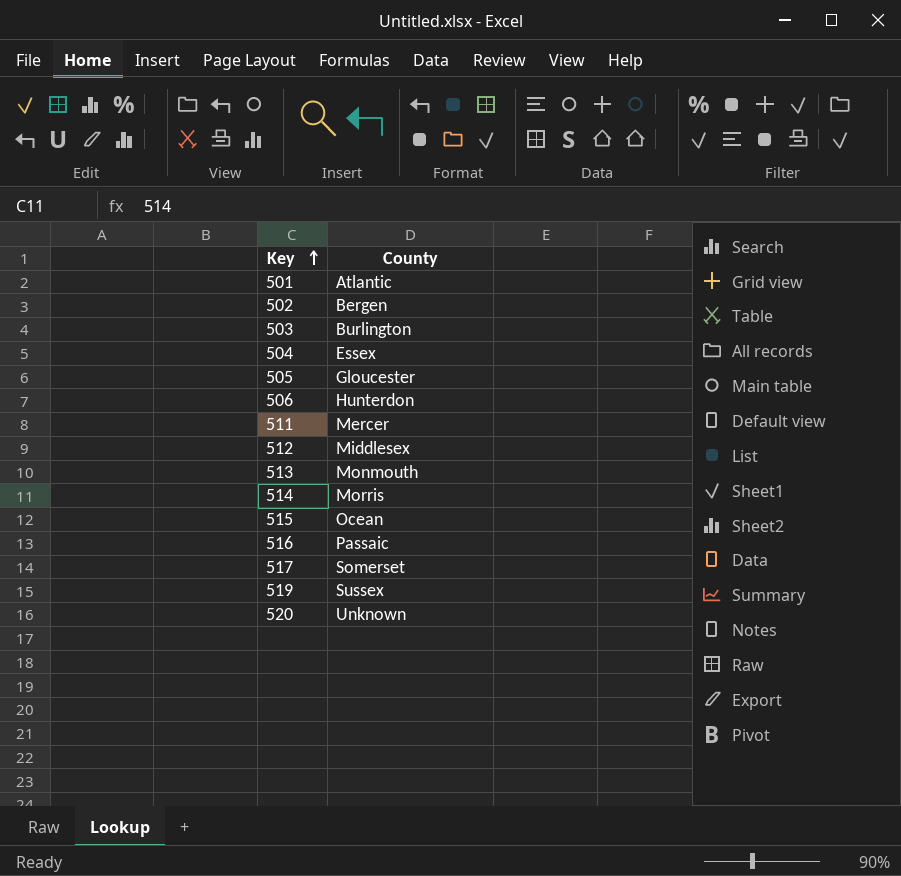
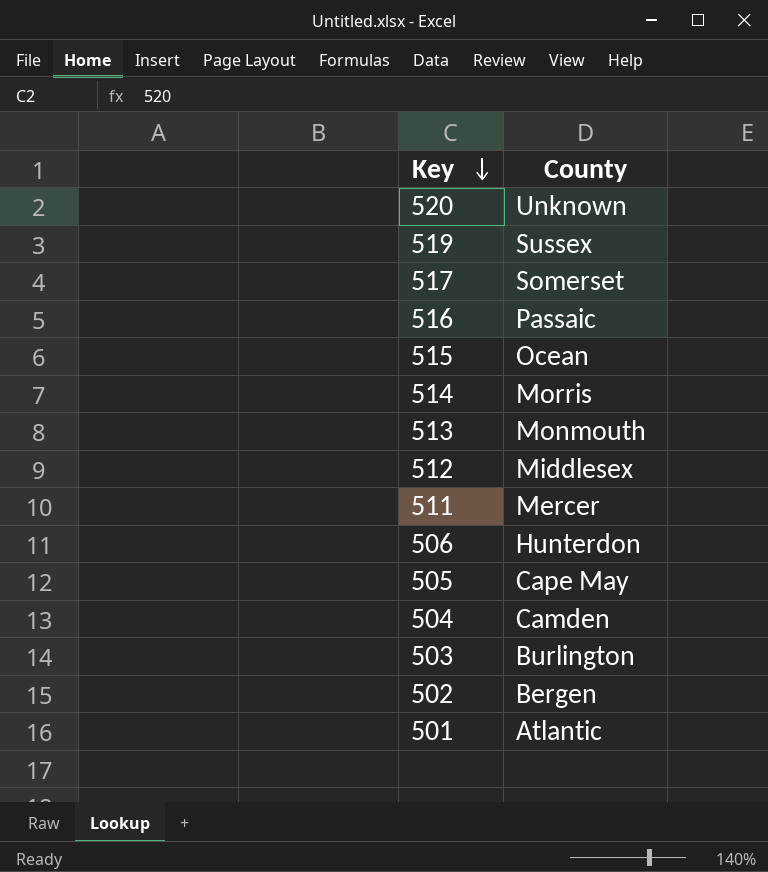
row order: Key ascending -> Key descending
505 | County: Gloucester -> Cape May
504 | County: Essex -> Camden

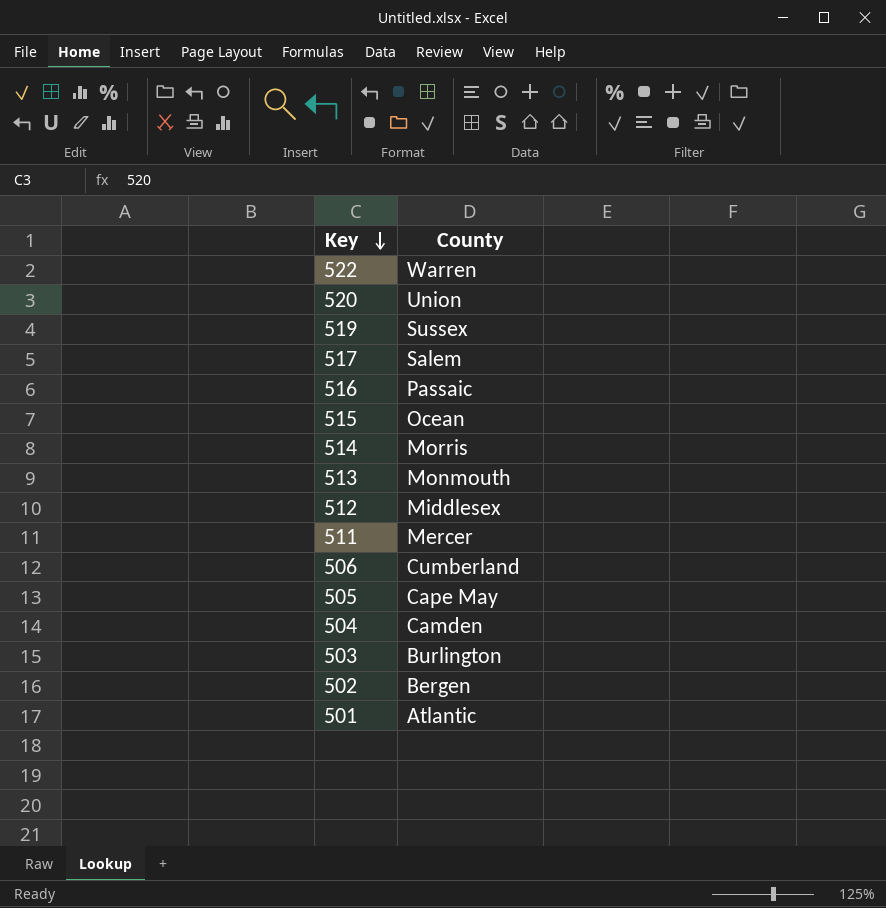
row 522: none -> Warren
520 | County: Unknown -> Union
517 | County: Somerset -> Salem
506 | County: Hunterdon -> Cumberland

